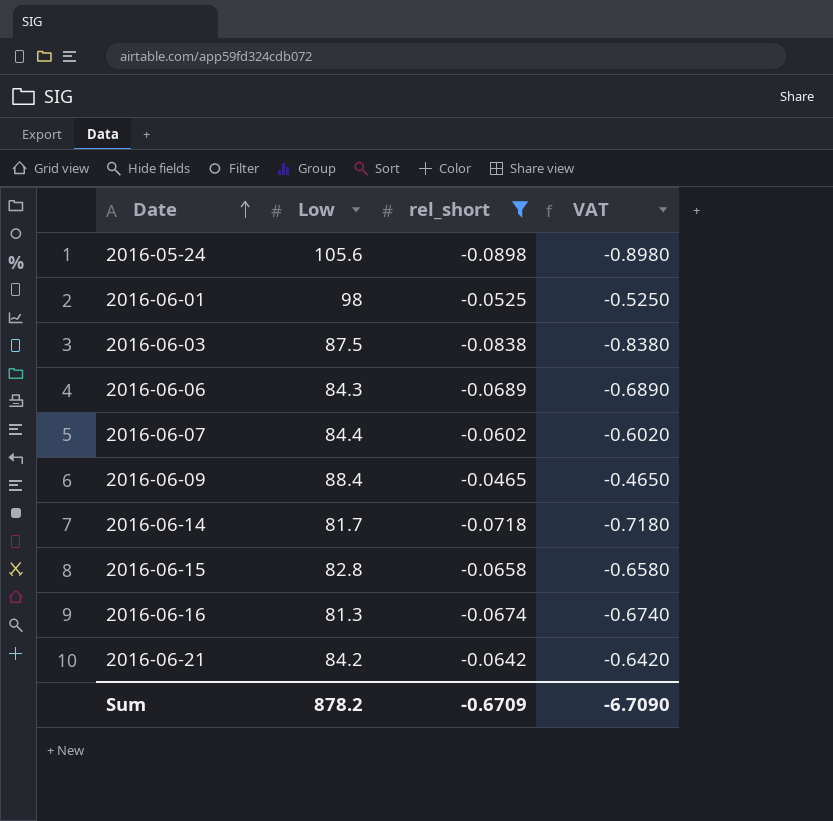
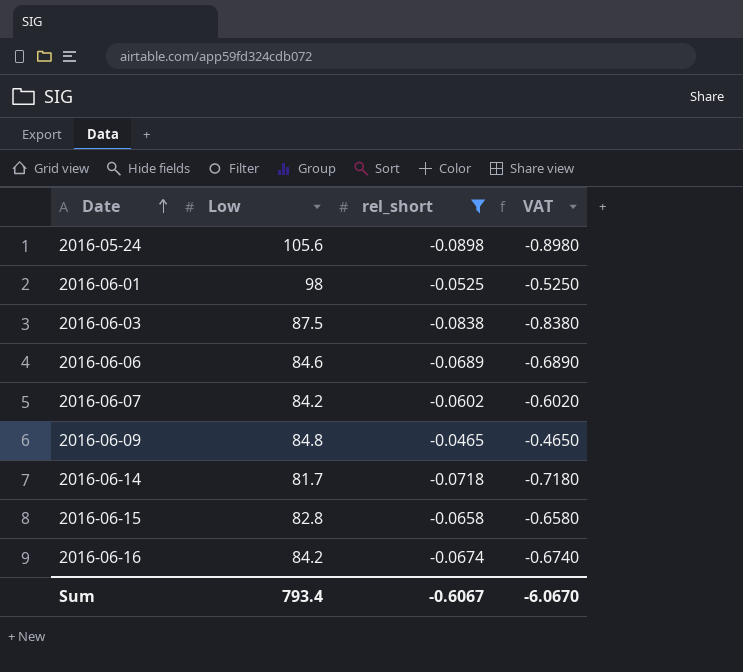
row 2016-06-21: 84.2 | -0.0642 | -0.6420 -> none
2016-06-06 | Low: 84.3 -> 84.6
2016-06-07 | Low: 84.4 -> 84.2
2016-06-09 | Low: 88.4 -> 84.8
2016-06-16 | Low: 81.3 -> 84.2
Sum | Low: 878.2 -> 793.4
Sum | rel_short: -0.6709 -> -0.6067
Sum | VAT: -6.7090 -> -6.0670

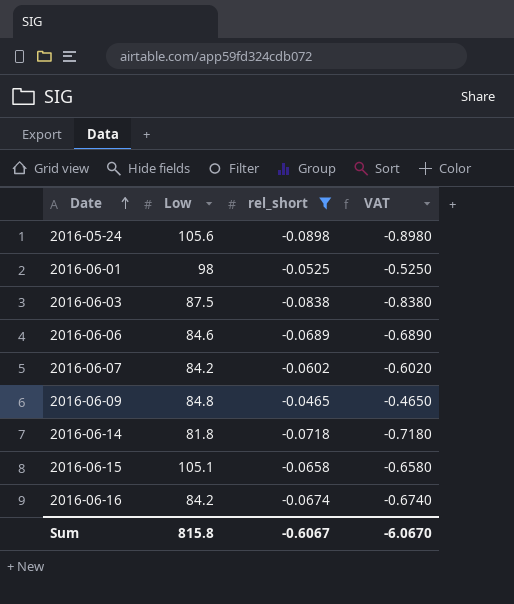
2016-06-14 | Low: 81.7 -> 81.8
2016-06-15 | Low: 82.8 -> 105.1
Sum | Low: 793.4 -> 815.8

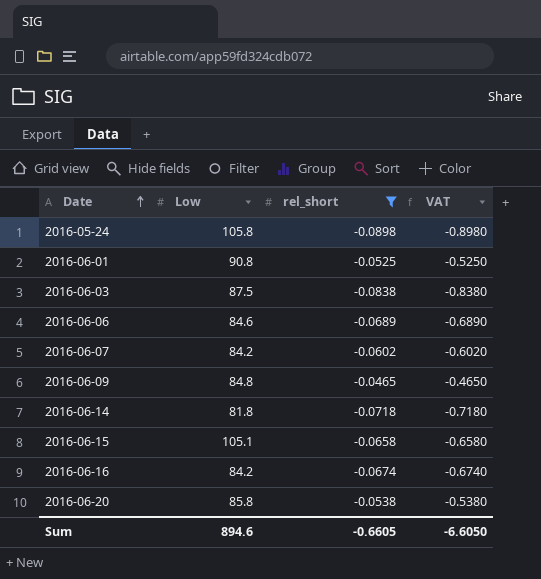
2016-05-24 | Low: 105.6 -> 105.8
2016-06-01 | Low: 98 -> 90.8
row 2016-06-20: none -> 85.8 | -0.0538 | -0.5380
Sum | Low: 815.8 -> 894.6
Sum | rel_short: -0.6067 -> -0.6605
Sum | VAT: -6.0670 -> -6.6050

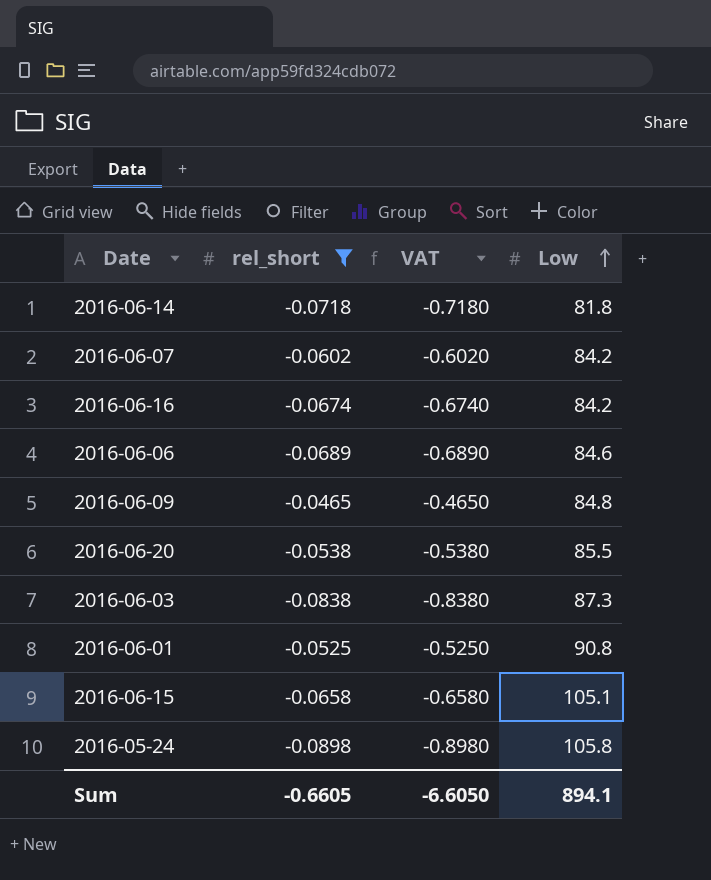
row order: Date ascending -> Low ascending
column Low | position: 2 -> 4
2016-06-20 | Low: 85.8 -> 85.5
2016-06-03 | Low: 87.5 -> 87.3
Sum | Low: 894.6 -> 894.1

